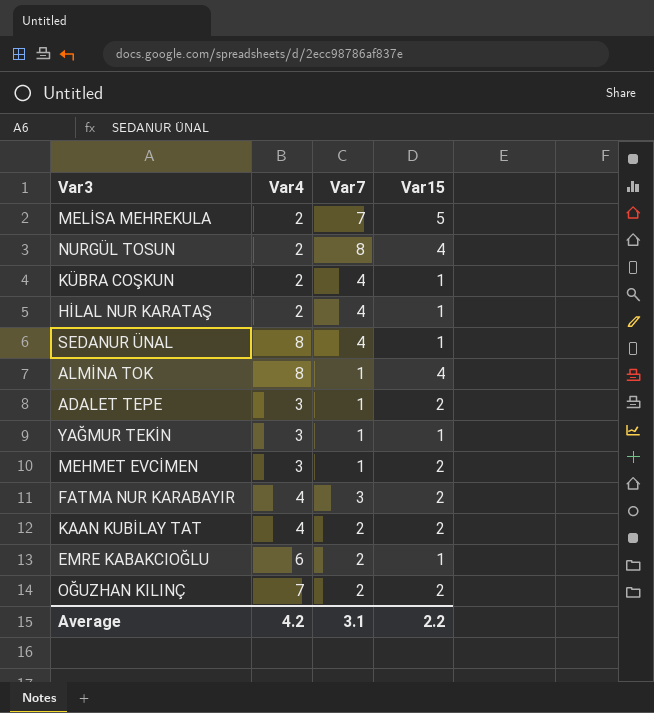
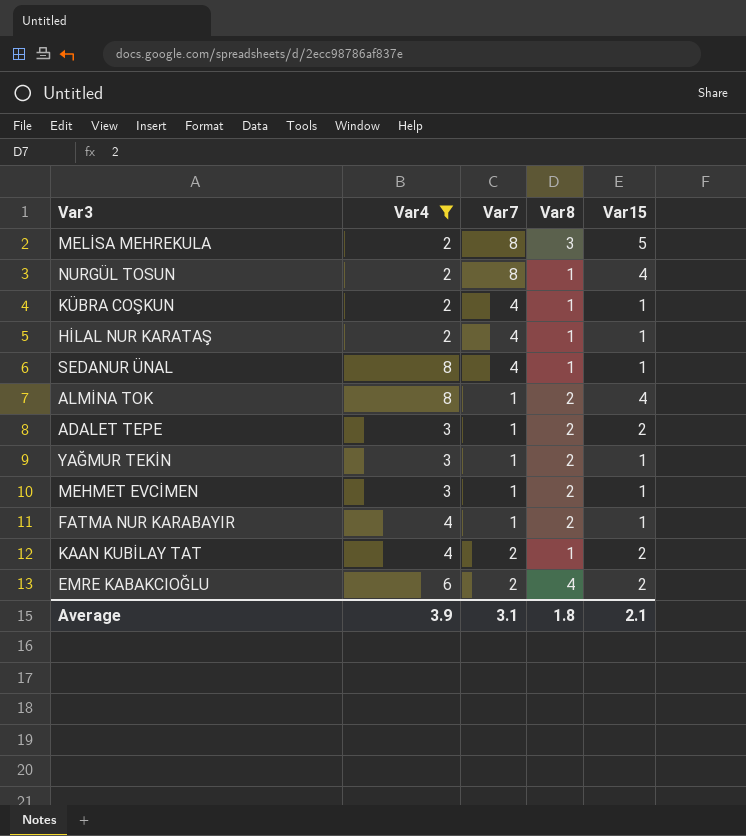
filter: none -> Var4 != 7
column Var8 | position: none -> 4
MELİSA MEHREKULA | Var7: 7 -> 8
MEHMET EVCİMEN | Var15: 2 -> 1
FATMA NUR KARABAYIR | Var7: 3 -> 1
FATMA NUR KARABAYIR | Var15: 2 -> 1
EMRE KABAKCIOĞLU | Var15: 1 -> 2
Average | Var4: 4.2 -> 3.9
Average | Var15: 2.2 -> 2.1

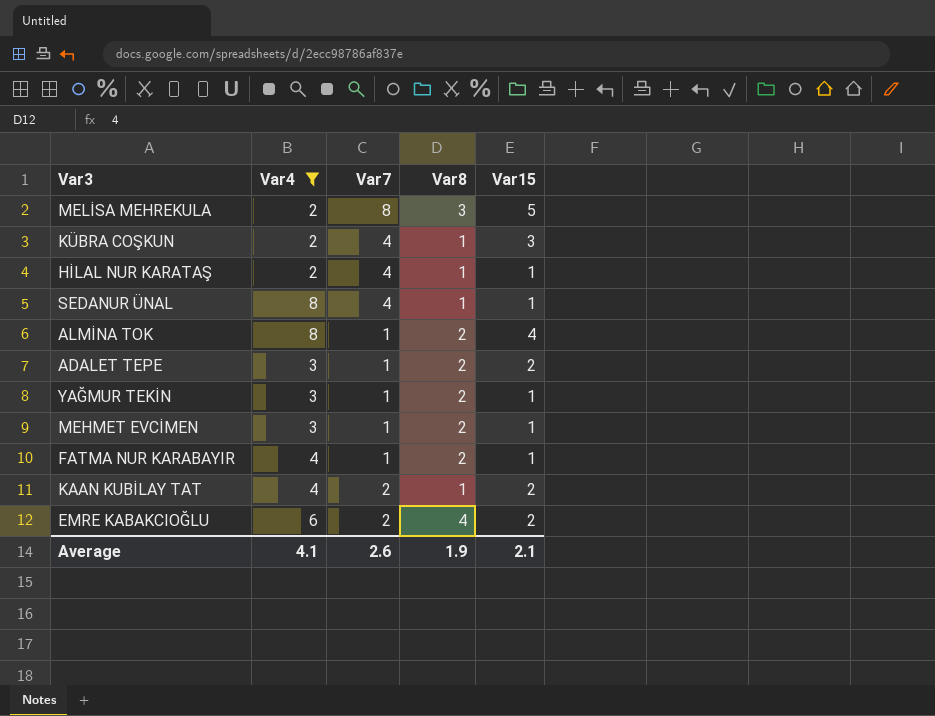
row NURGÜL TOSUN: 2 | 8 | 1 | 4 -> none
KÜBRA COŞKUN | Var15: 1 -> 3
Average | Var4: 3.9 -> 4.1
Average | Var7: 3.1 -> 2.6
Average | Var8: 1.8 -> 1.9

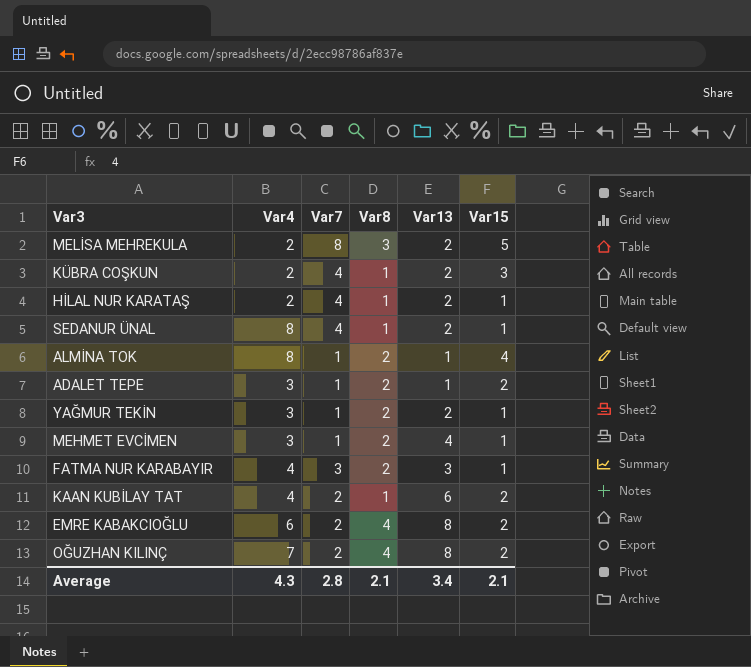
filter: Var4 != 7 -> none
column Var13 | position: none -> 5
FATMA NUR KARABAYIR | Var7: 1 -> 3
Average | Var4: 4.1 -> 4.3
Average | Var7: 2.6 -> 2.8
Average | Var8: 1.9 -> 2.1

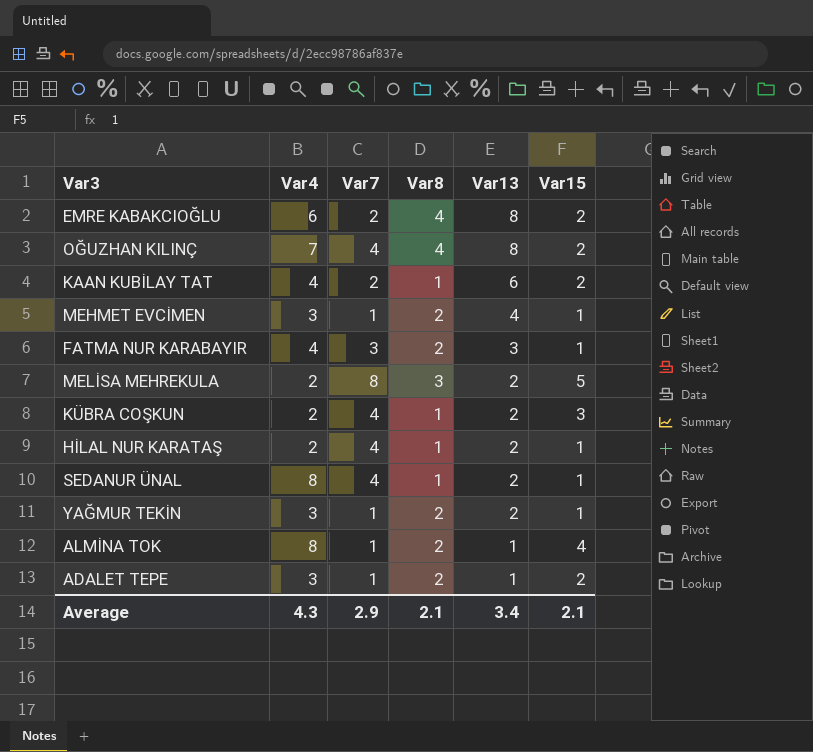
row order: none -> Var13 descending
OĞUZHAN KILINÇ | Var7: 2 -> 4
Average | Var7: 2.8 -> 2.9

